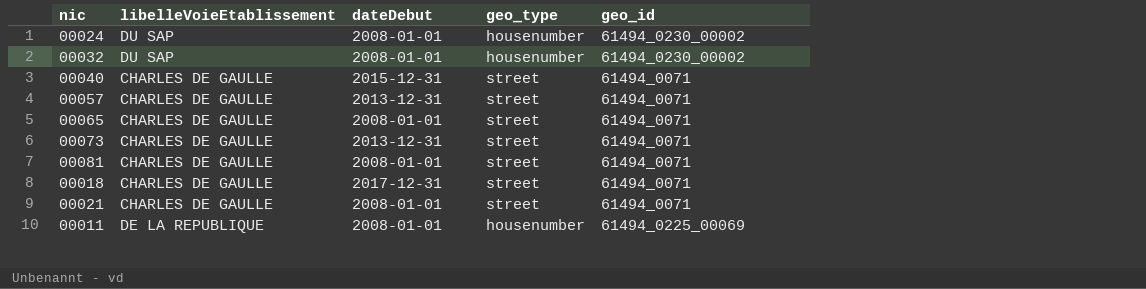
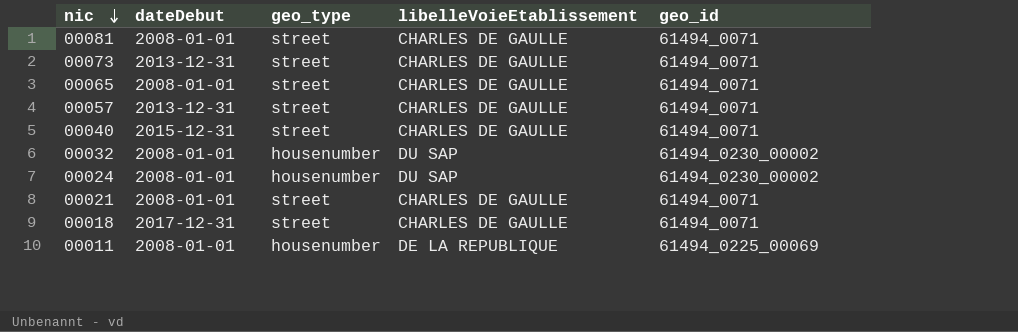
row order: none -> nic descending
column libelleVoieEtablissement | position: 2 -> 4

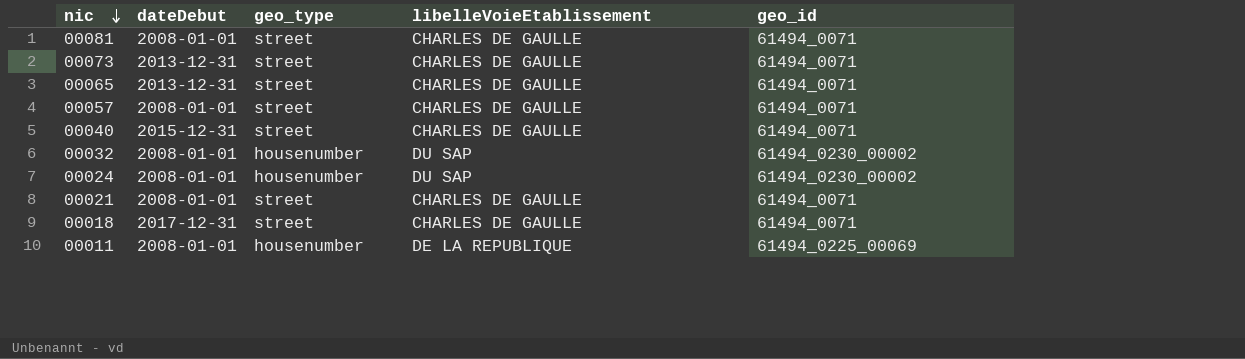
00065 | dateDebut: 2008-01-01 -> 2013-12-31
00057 | dateDebut: 2013-12-31 -> 2008-01-01

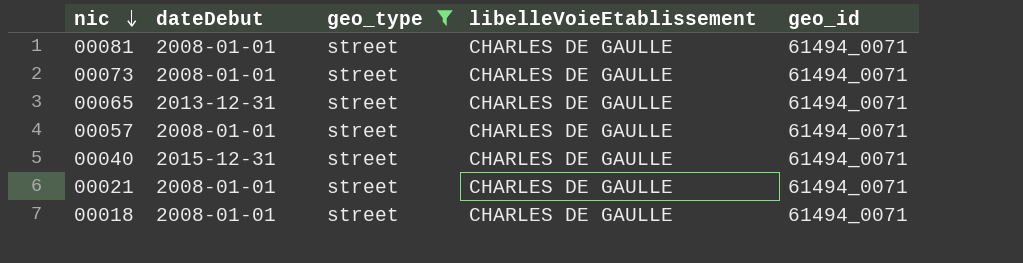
filter: none -> geo_type = street
00073 | dateDebut: 2013-12-31 -> 2008-01-01
00018 | dateDebut: 2017-12-31 -> 2008-01-01

